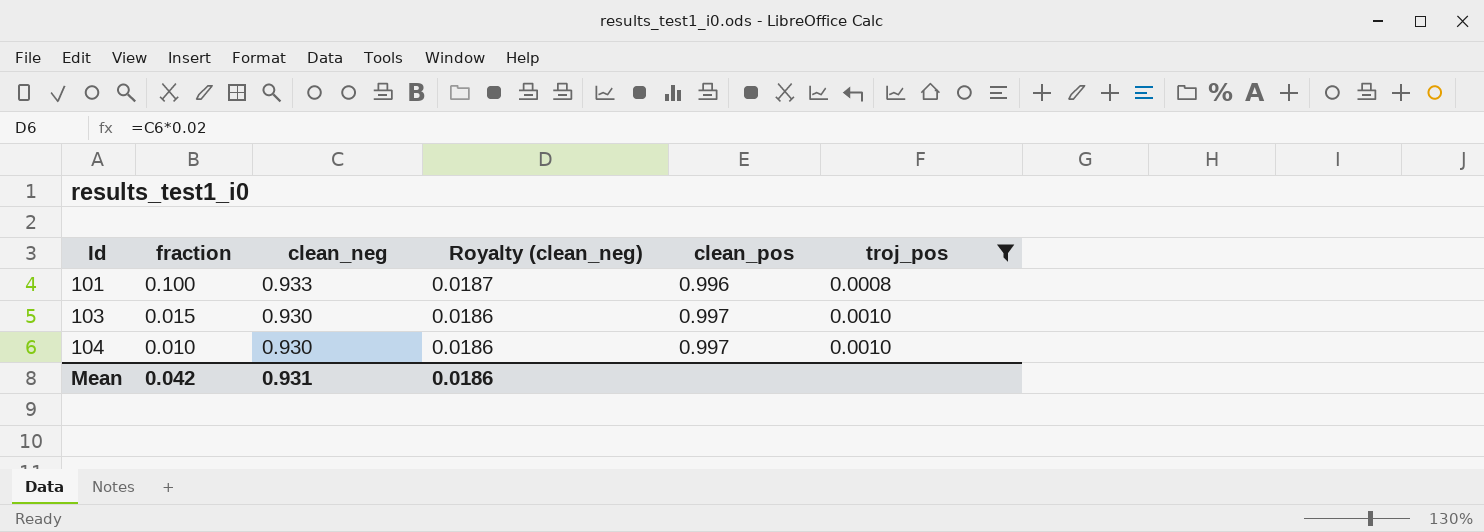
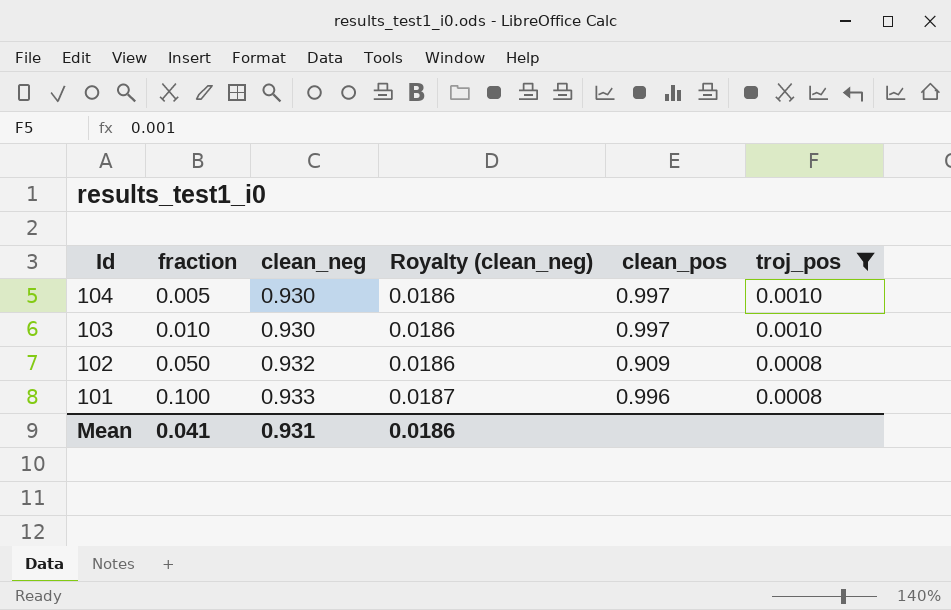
row order: Id ascending -> Id descending
104 | fraction: 0.010 -> 0.005
103 | fraction: 0.015 -> 0.010
row 102: none -> 0.050 | 0.932 | 0.0186 | 0.909 | 0.0008
Mean | fraction: 0.042 -> 0.041

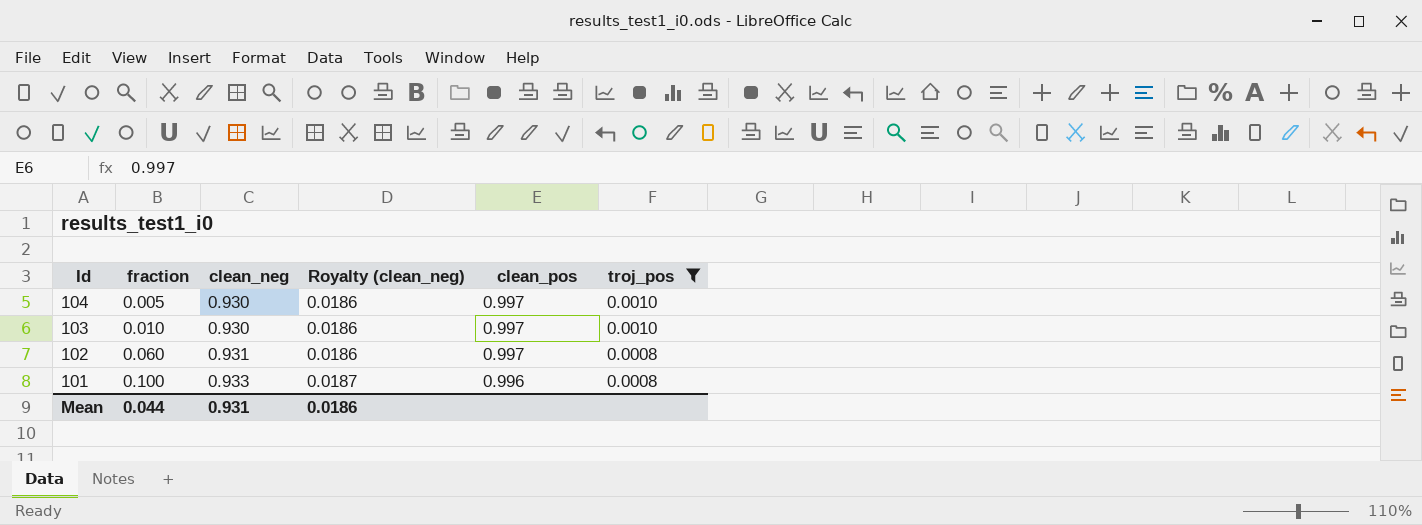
102 | fraction: 0.050 -> 0.060
102 | clean_neg: 0.932 -> 0.931
102 | clean_pos: 0.909 -> 0.997
Mean | fraction: 0.041 -> 0.044

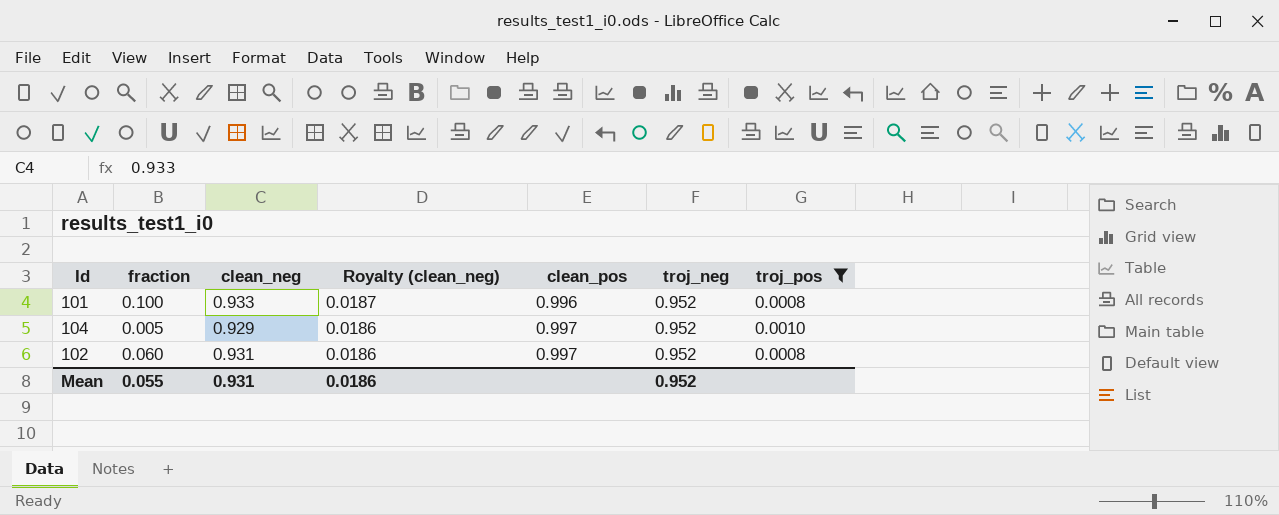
row order: Id descending -> Royalty (clean_neg) descending
column troj_neg | position: none -> 6
row 103: 0.010 | 0.930 | 0.0186 | 0.997 | 0.0010 -> none
104 | clean_neg: 0.930 -> 0.929
Mean | fraction: 0.044 -> 0.055

